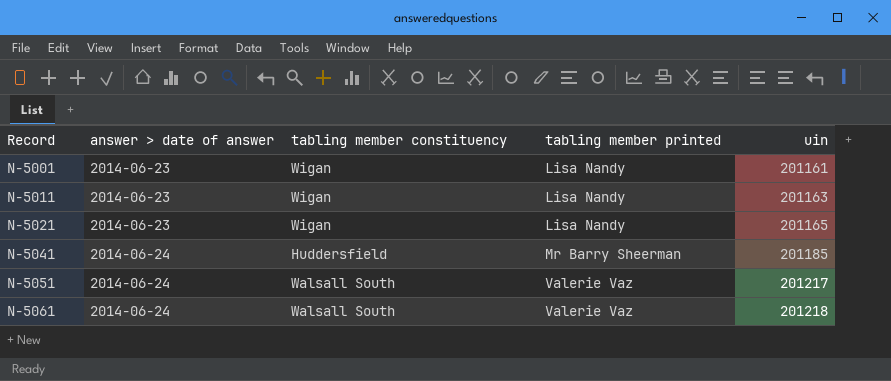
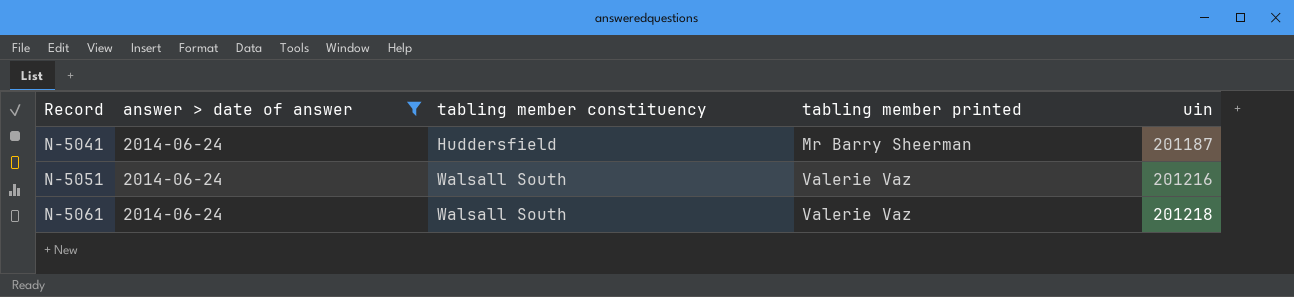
filter: none -> answer > date of answer = 2014-06-24
N-5041 | uin: 201185 -> 201187
N-5051 | uin: 201217 -> 201216

